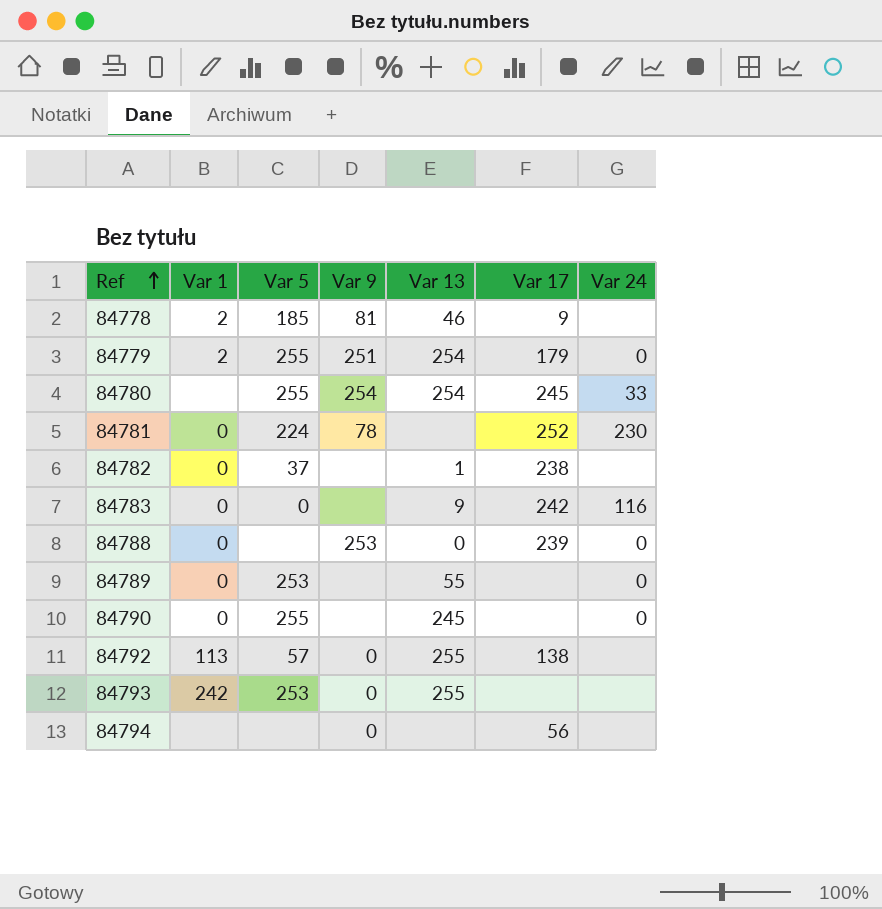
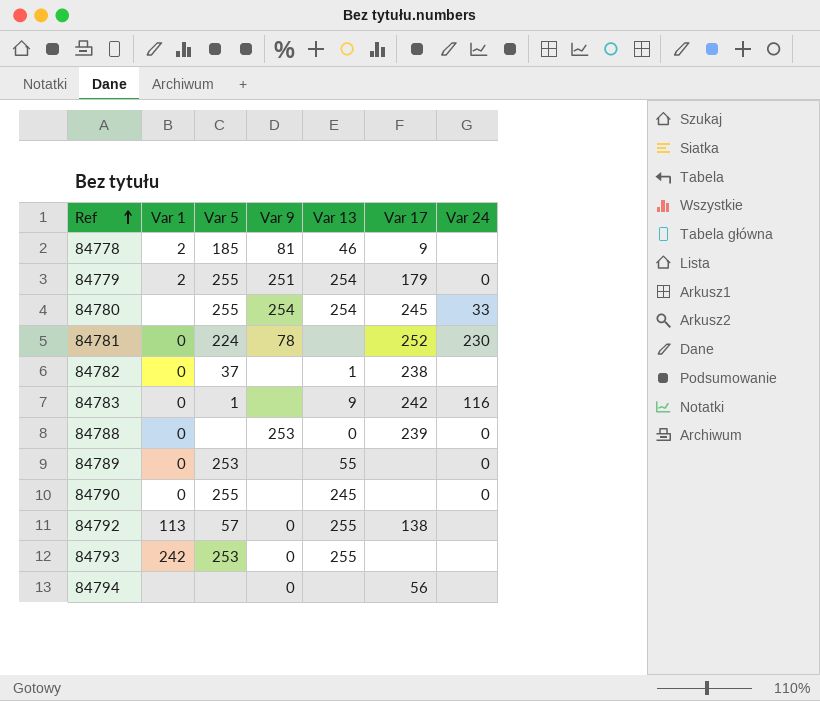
84783 | Var 5: 0 -> 1

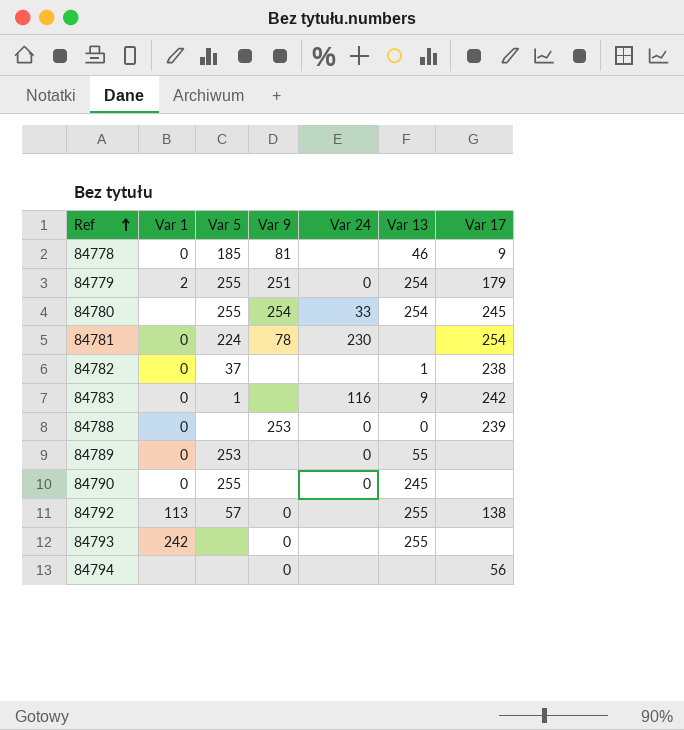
column Var 24 | position: 7 -> 5
84778 | Var 1: 2 -> 0
84781 | Var 17: 252 -> 254
84793 | Var 5: 253 -> none

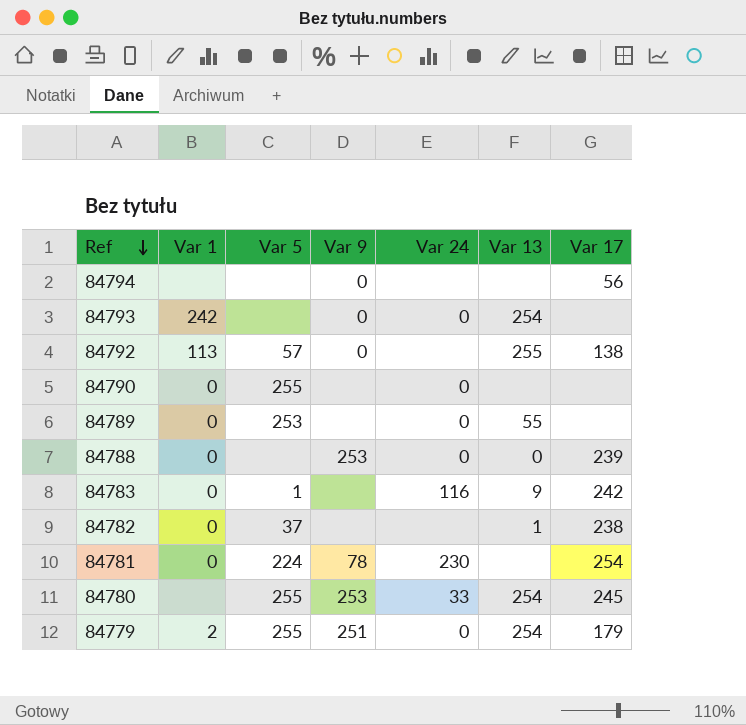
row order: Ref ascending -> Ref descending
row 84778: 0 | 185 | 81 | none | 46 | 9 -> none
84793 | Var 24: none -> 0
84793 | Var 13: 255 -> 254
84790 | Var 13: 245 -> none
84780 | Var 9: 254 -> 253

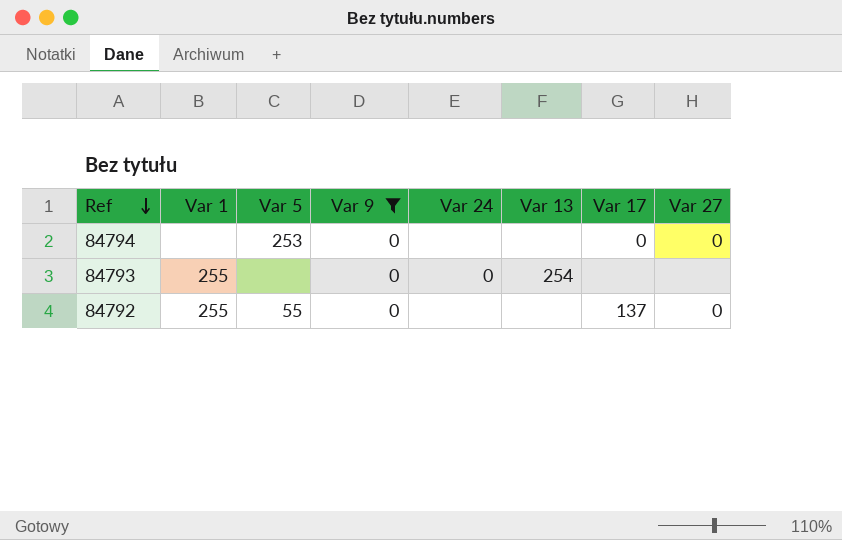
filter: none -> Var 9 = 0
column Var 27 | position: none -> 8
84794 | Var 5: none -> 253
84794 | Var 17: 56 -> 0
84793 | Var 1: 242 -> 255
84792 | Var 1: 113 -> 255
84792 | Var 5: 57 -> 55
84792 | Var 13: 255 -> none
84792 | Var 17: 138 -> 137

